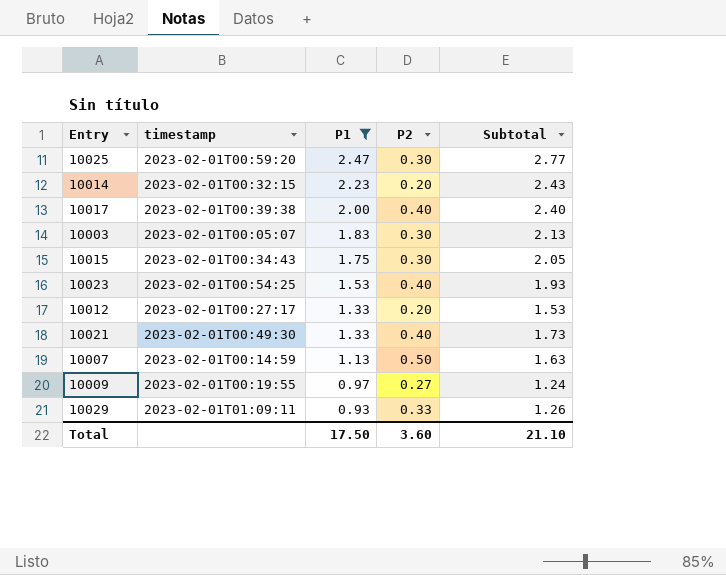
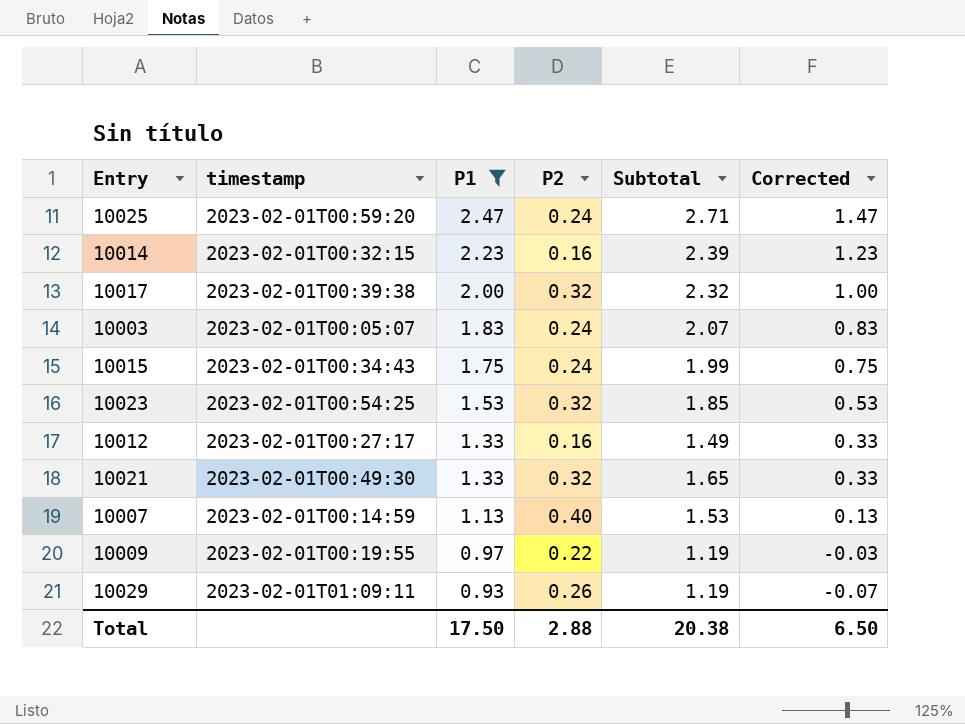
column Corrected | formula: none -> [P1] - 1
10025 | P2: 0.30 -> 0.24
10025 | Subtotal: 2.77 -> 2.71
10014 | P2: 0.20 -> 0.16
10014 | Subtotal: 2.43 -> 2.39
10017 | P2: 0.40 -> 0.32
10017 | Subtotal: 2.40 -> 2.32
10003 | P2: 0.30 -> 0.24
10003 | Subtotal: 2.13 -> 2.07
10015 | P2: 0.30 -> 0.24
10015 | Subtotal: 2.05 -> 1.99
10023 | P2: 0.40 -> 0.32
10023 | Subtotal: 1.93 -> 1.85
10012 | P2: 0.20 -> 0.16
10012 | Subtotal: 1.53 -> 1.49
10021 | P2: 0.40 -> 0.32
10021 | Subtotal: 1.73 -> 1.65
10007 | P2: 0.50 -> 0.40
10007 | Subtotal: 1.63 -> 1.53
10009 | P2: 0.27 -> 0.22
10009 | Subtotal: 1.24 -> 1.19
10029 | P2: 0.33 -> 0.26
10029 | Subtotal: 1.26 -> 1.19
Total | P2: 3.60 -> 2.88
Total | Subtotal: 21.10 -> 20.38

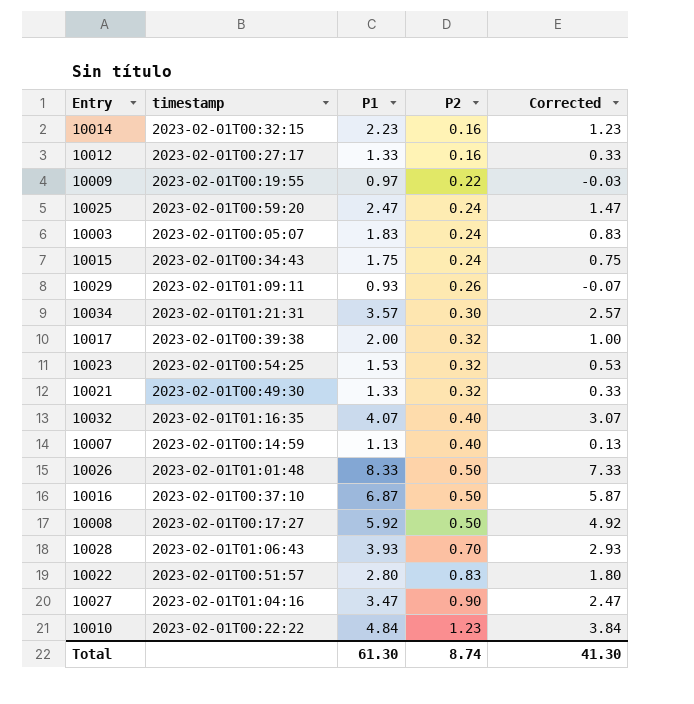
filter: P1 <= 2.47 -> none
row order: P1 descending -> P2 ascending
column Subtotal | formula: [P1] + [P2] -> none
Total | P1: 17.50 -> 61.30
Total | P2: 2.88 -> 8.74
Total | Corrected: 6.50 -> 41.30

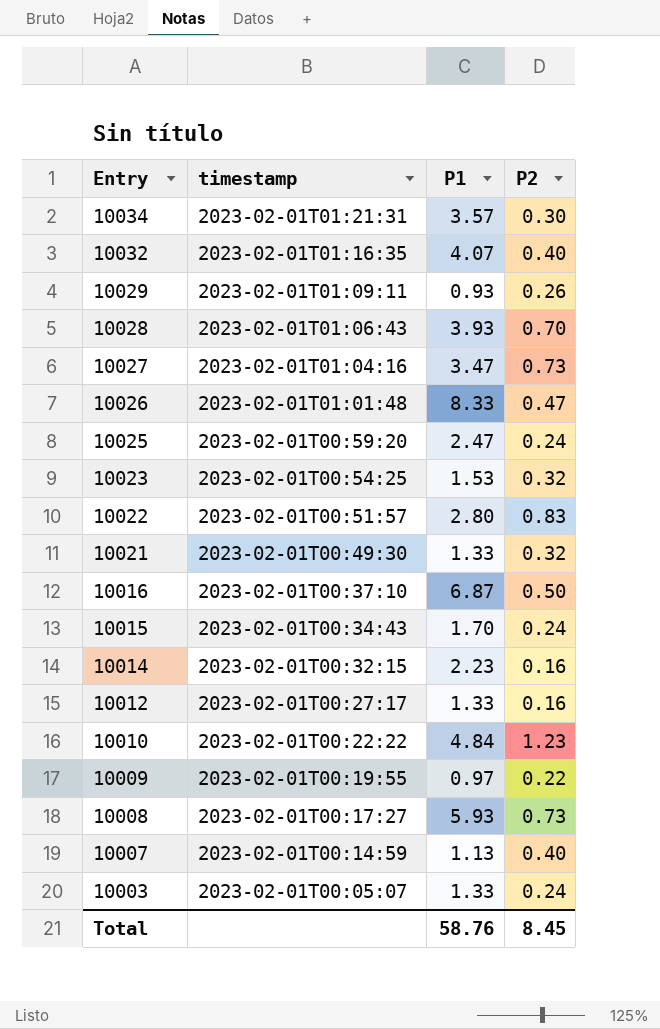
row order: P2 ascending -> Entry descending
column Corrected | formula: [P1] - 1 -> none
row 10017: 2023-02-01T00:39:38 | 2.00 | 0.32 | 1.00 -> none
10027 | P2: 0.90 -> 0.73
10026 | P2: 0.50 -> 0.47
10015 | P1: 1.75 -> 1.70
10008 | P1: 5.92 -> 5.93
10008 | P2: 0.50 -> 0.73
10003 | P1: 1.83 -> 1.33
Total | P1: 61.30 -> 58.76
Total | P2: 8.74 -> 8.45

